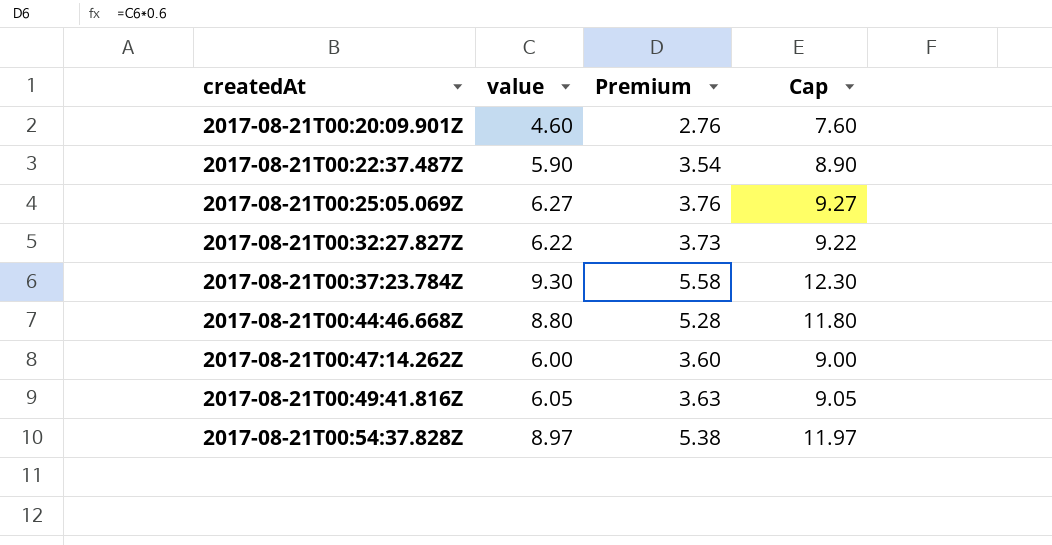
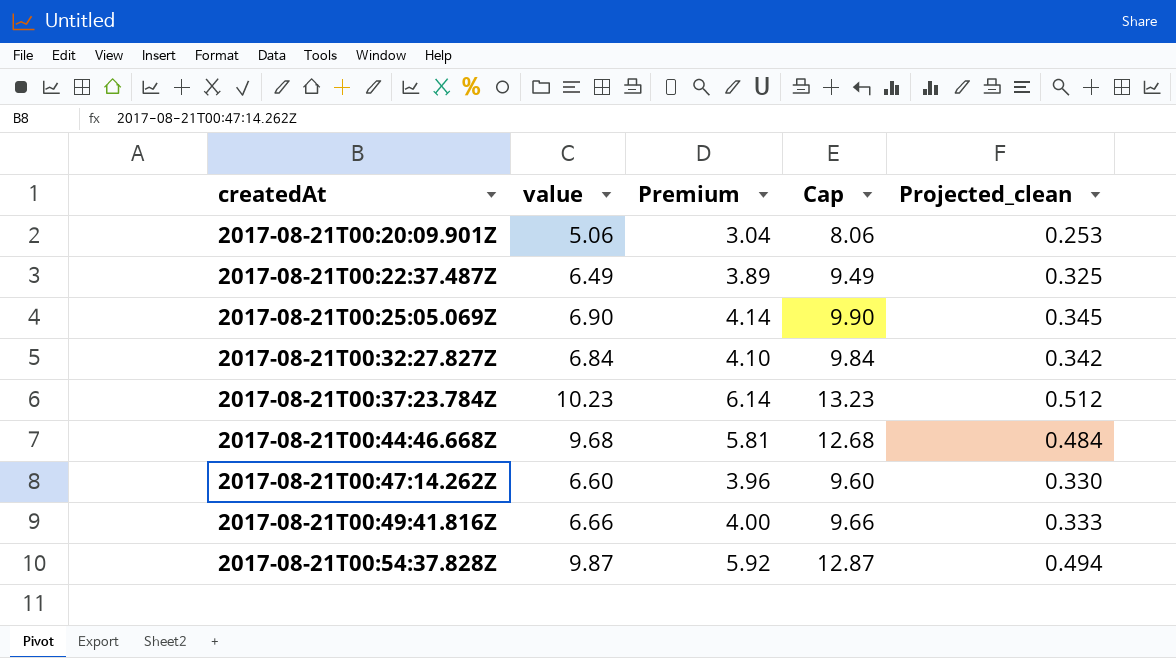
column Projected_clean | formula: none -> [value] * 0.05
2017-08-21T00:20:09.901Z | value: 4.60 -> 5.06
2017-08-21T00:20:09.901Z | Premium: 2.76 -> 3.04
2017-08-21T00:20:09.901Z | Cap: 7.60 -> 8.06
2017-08-21T00:22:37.487Z | value: 5.90 -> 6.49
2017-08-21T00:22:37.487Z | Premium: 3.54 -> 3.89
2017-08-21T00:22:37.487Z | Cap: 8.90 -> 9.49
2017-08-21T00:25:05.069Z | value: 6.27 -> 6.90
2017-08-21T00:25:05.069Z | Premium: 3.76 -> 4.14
2017-08-21T00:25:05.069Z | Cap: 9.27 -> 9.90
2017-08-21T00:32:27.827Z | value: 6.22 -> 6.84
2017-08-21T00:32:27.827Z | Premium: 3.73 -> 4.10
2017-08-21T00:32:27.827Z | Cap: 9.22 -> 9.84
2017-08-21T00:37:23.784Z | value: 9.30 -> 10.23
2017-08-21T00:37:23.784Z | Premium: 5.58 -> 6.14
2017-08-21T00:37:23.784Z | Cap: 12.30 -> 13.23
2017-08-21T00:44:46.668Z | value: 8.80 -> 9.68
2017-08-21T00:44:46.668Z | Premium: 5.28 -> 5.81
2017-08-21T00:44:46.668Z | Cap: 11.80 -> 12.68
2017-08-21T00:47:14.262Z | value: 6.00 -> 6.60
2017-08-21T00:47:14.262Z | Premium: 3.60 -> 3.96
2017-08-21T00:47:14.262Z | Cap: 9.00 -> 9.60
2017-08-21T00:49:41.816Z | value: 6.05 -> 6.66
2017-08-21T00:49:41.816Z | Premium: 3.63 -> 4.00
2017-08-21T00:49:41.816Z | Cap: 9.05 -> 9.66
2017-08-21T00:54:37.828Z | value: 8.97 -> 9.87
2017-08-21T00:54:37.828Z | Premium: 5.38 -> 5.92
2017-08-21T00:54:37.828Z | Cap: 11.97 -> 12.87

